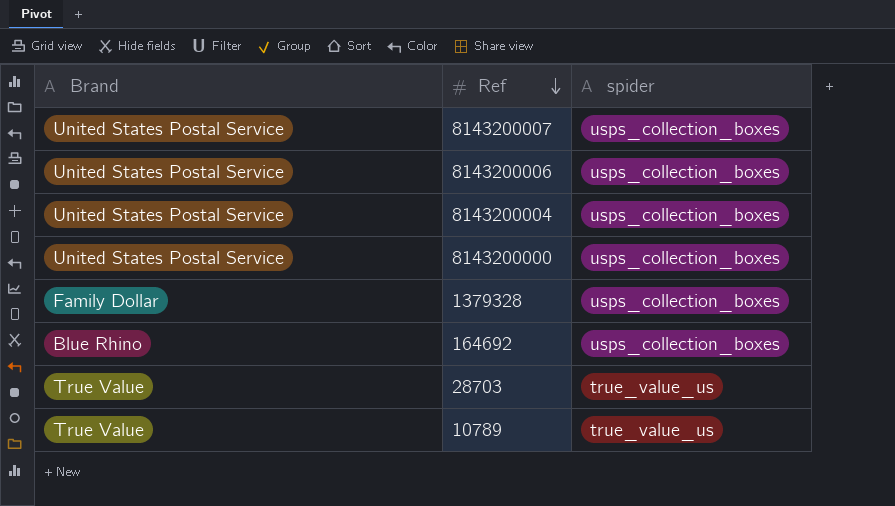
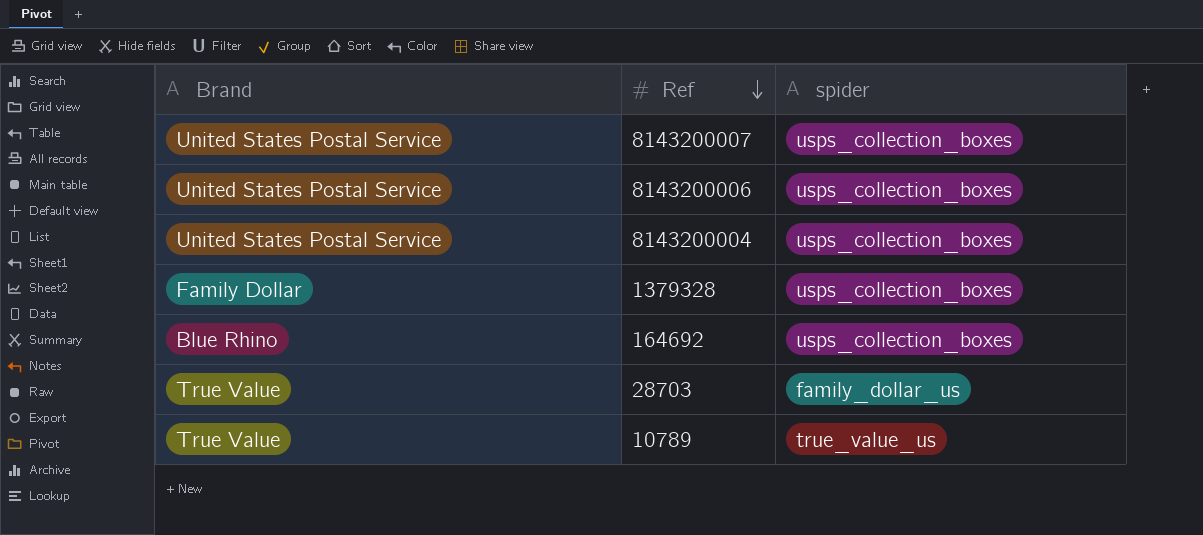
row 8143200000: United States Postal Service | usps_collection_boxes -> none
28703 | spider: true_value_us -> family_dollar_us

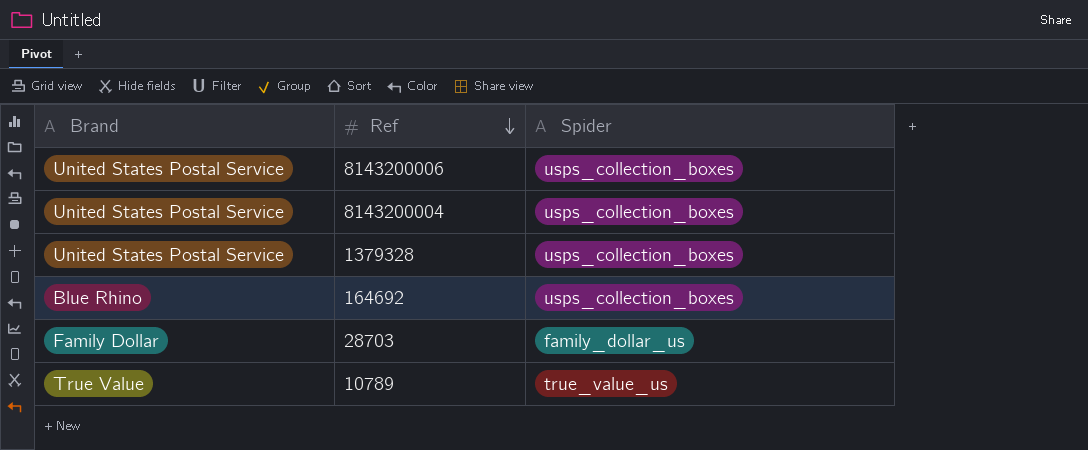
column name: spider -> Spider
row 8143200007: United States Postal Service | usps_collection_boxes -> none
1379328 | Brand: Family Dollar -> United States Postal Service
28703 | Brand: True Value -> Family Dollar

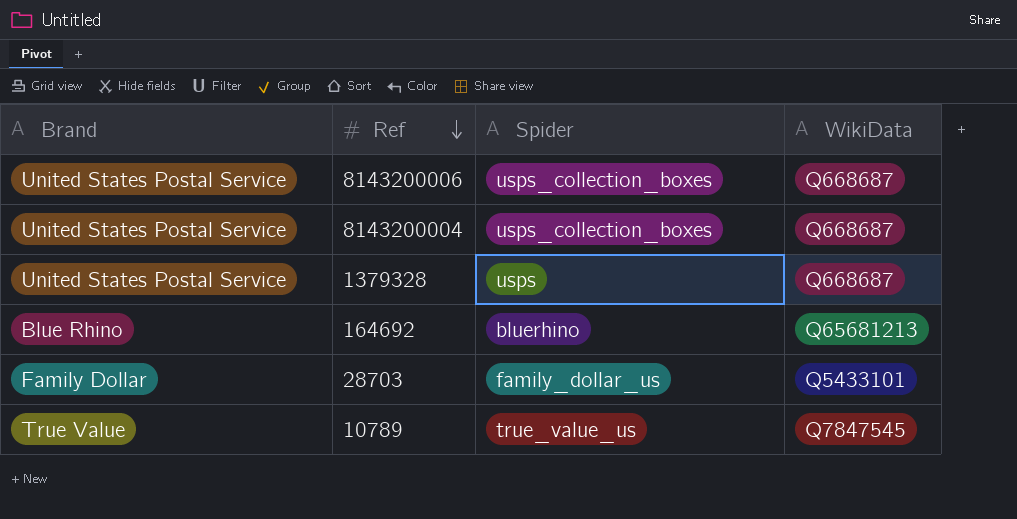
column WikiData | position: none -> 4
1379328 | Spider: usps_collection_boxes -> usps
164692 | Spider: usps_collection_boxes -> bluerhino

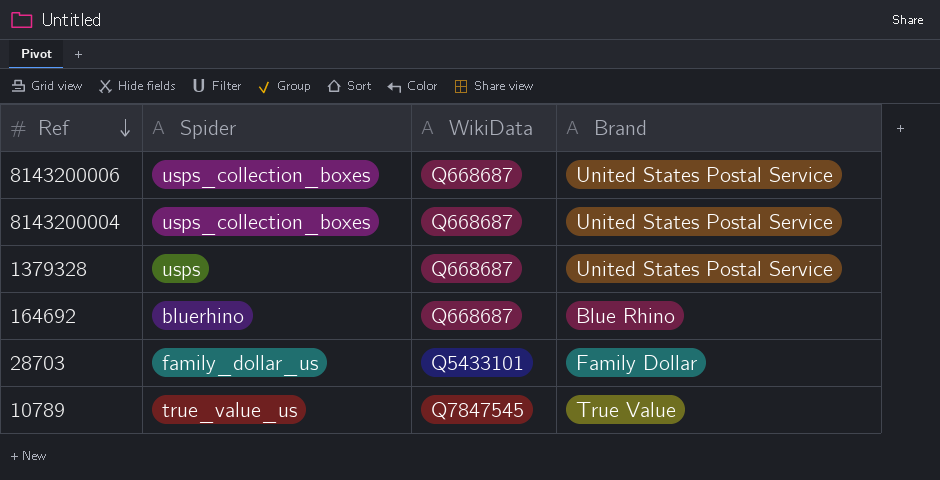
column Brand | position: 1 -> 4
164692 | WikiData: Q65681213 -> Q668687

